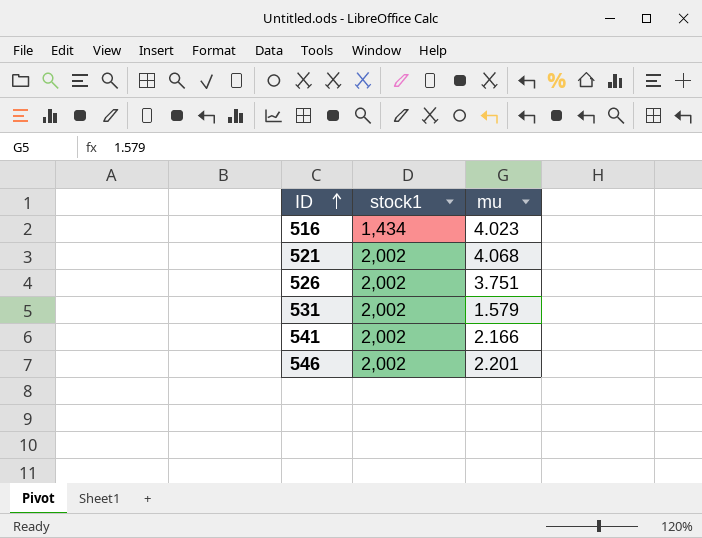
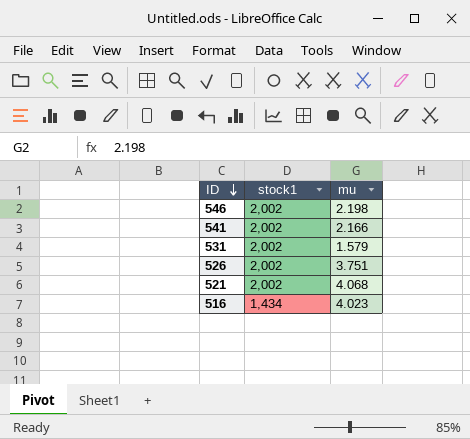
row order: ID ascending -> ID descending
546 | mu: 2.201 -> 2.198

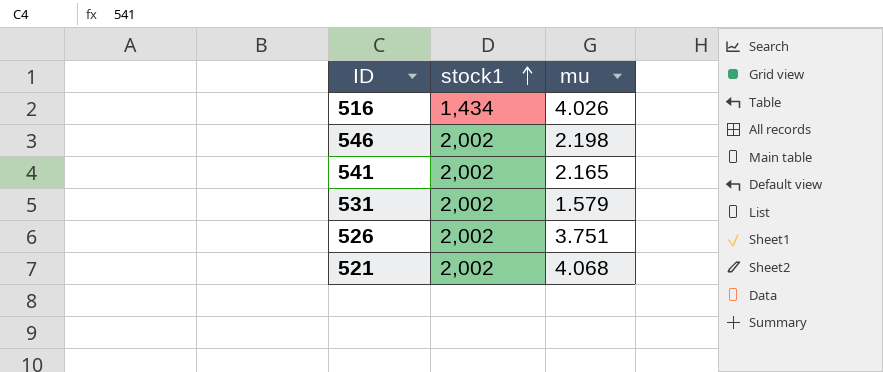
row order: ID descending -> stock1 ascending
516 | mu: 4.023 -> 4.026
541 | mu: 2.166 -> 2.165

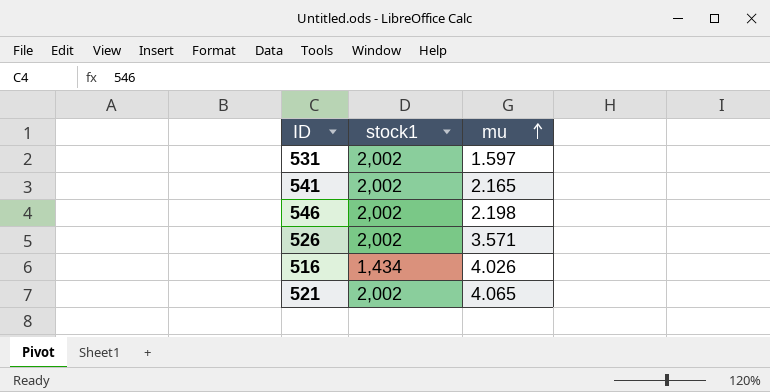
row order: stock1 ascending -> mu ascending
531 | mu: 1.579 -> 1.597
526 | mu: 3.751 -> 3.571
521 | mu: 4.068 -> 4.065

